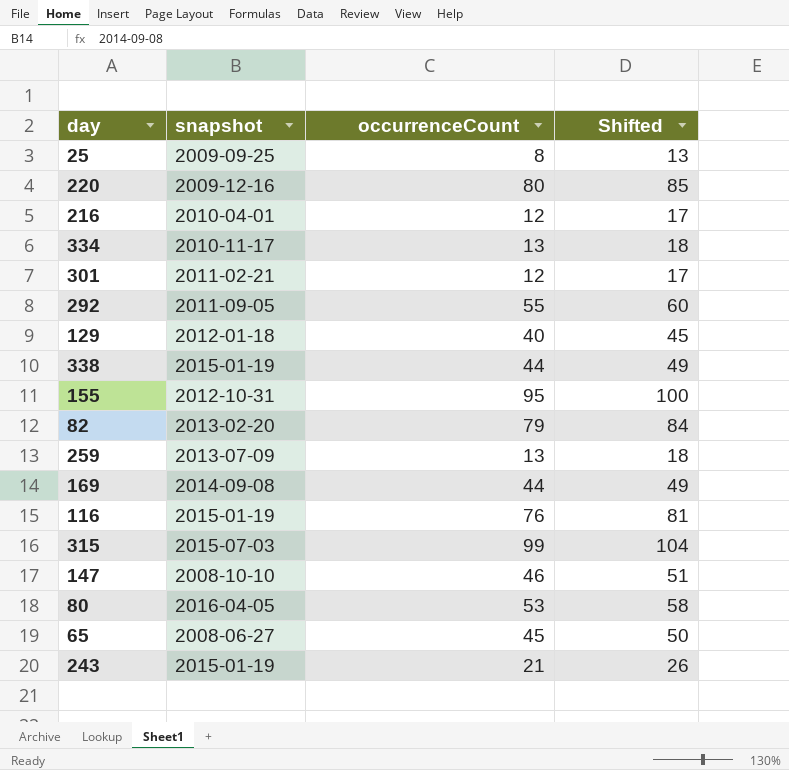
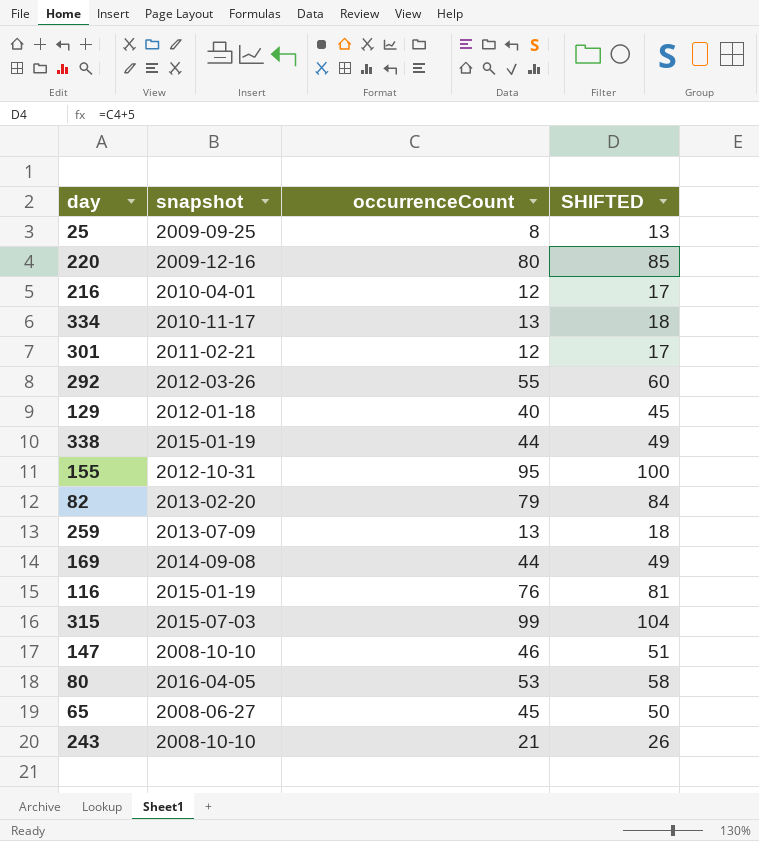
column name: Shifted -> SHIFTED
292 | snapshot: 2011-09-05 -> 2012-03-26
243 | snapshot: 2015-01-19 -> 2008-10-10

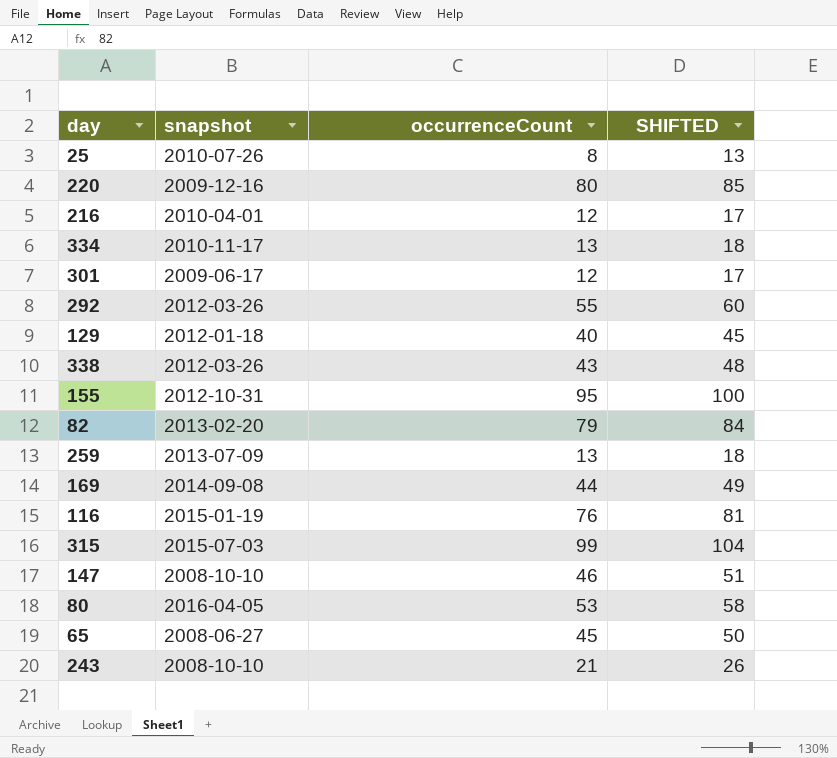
25 | snapshot: 2009-09-25 -> 2010-07-26
301 | snapshot: 2011-02-21 -> 2009-06-17
338 | snapshot: 2015-01-19 -> 2012-03-26
338 | occurrenceCount: 44 -> 43
338 | SHIFTED: 49 -> 48

